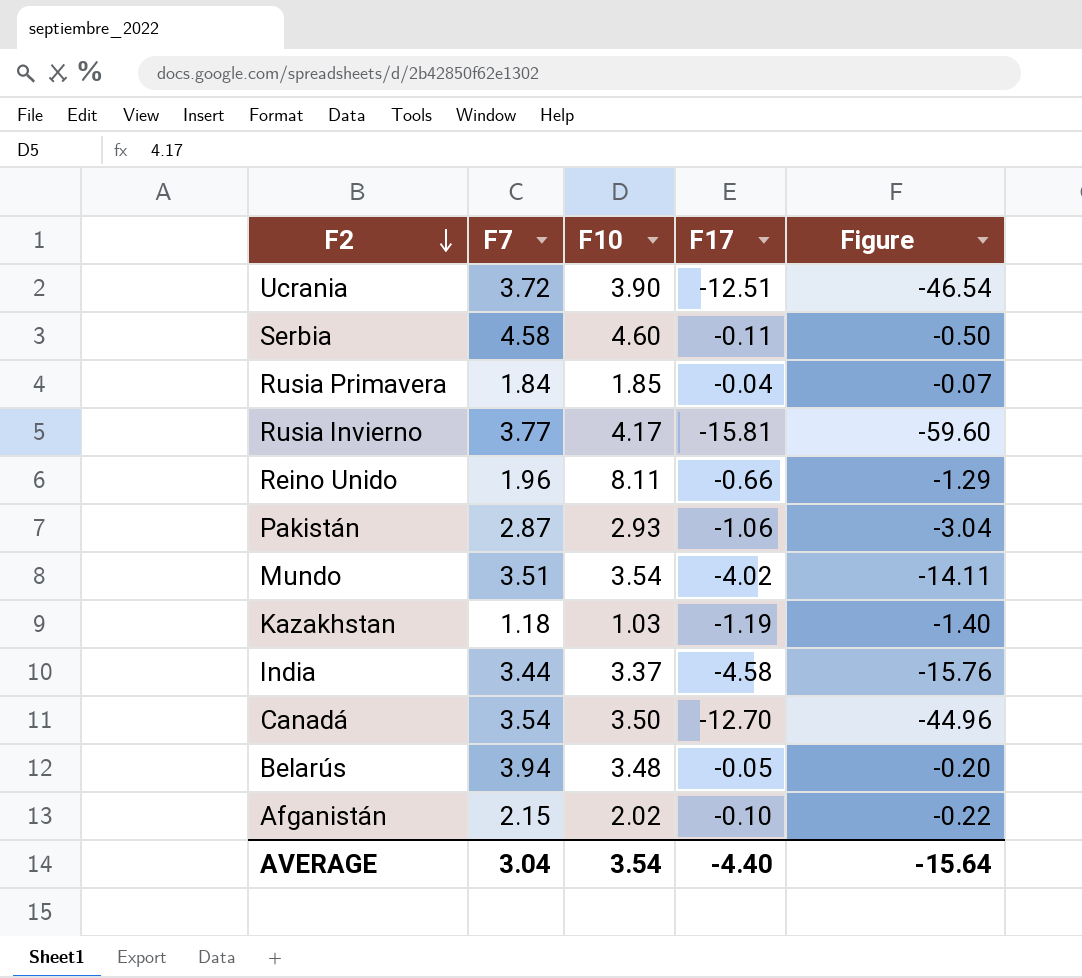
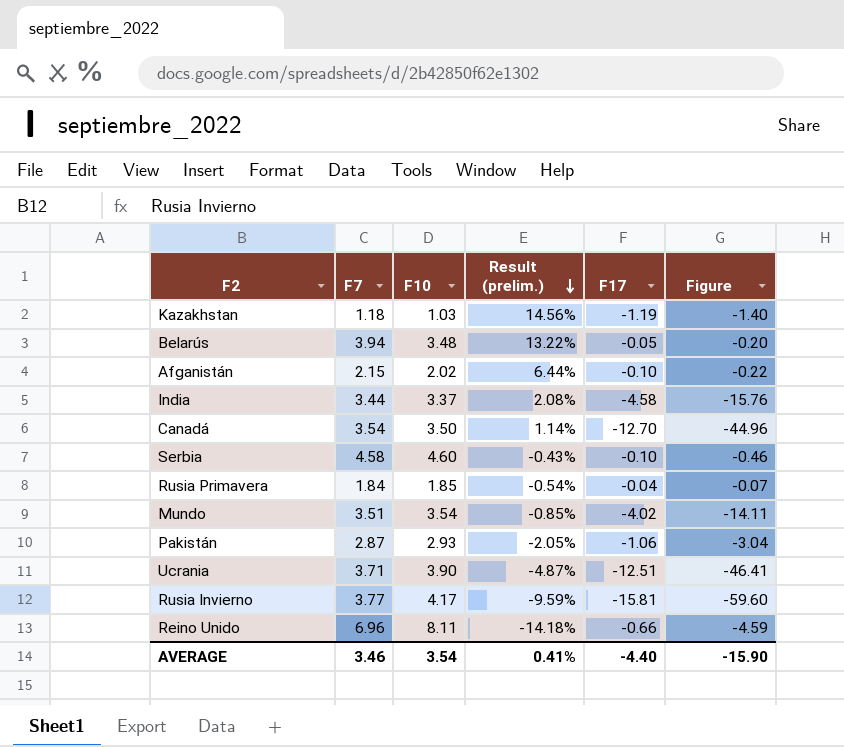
row order: F2 descending -> Result (prelim.) descending
column Result (prelim.) | formula: none -> ([F7] - [F10]) / [F10]
Serbia | F17: -0.11 -> -0.10
Serbia | Figure: -0.50 -> -0.46
Ucrania | F7: 3.72 -> 3.71
Ucrania | Figure: -46.54 -> -46.41
Reino Unido | F7: 1.96 -> 6.96
Reino Unido | Figure: -1.29 -> -4.59
AVERAGE | F7: 3.04 -> 3.46
AVERAGE | Figure: -15.64 -> -15.90

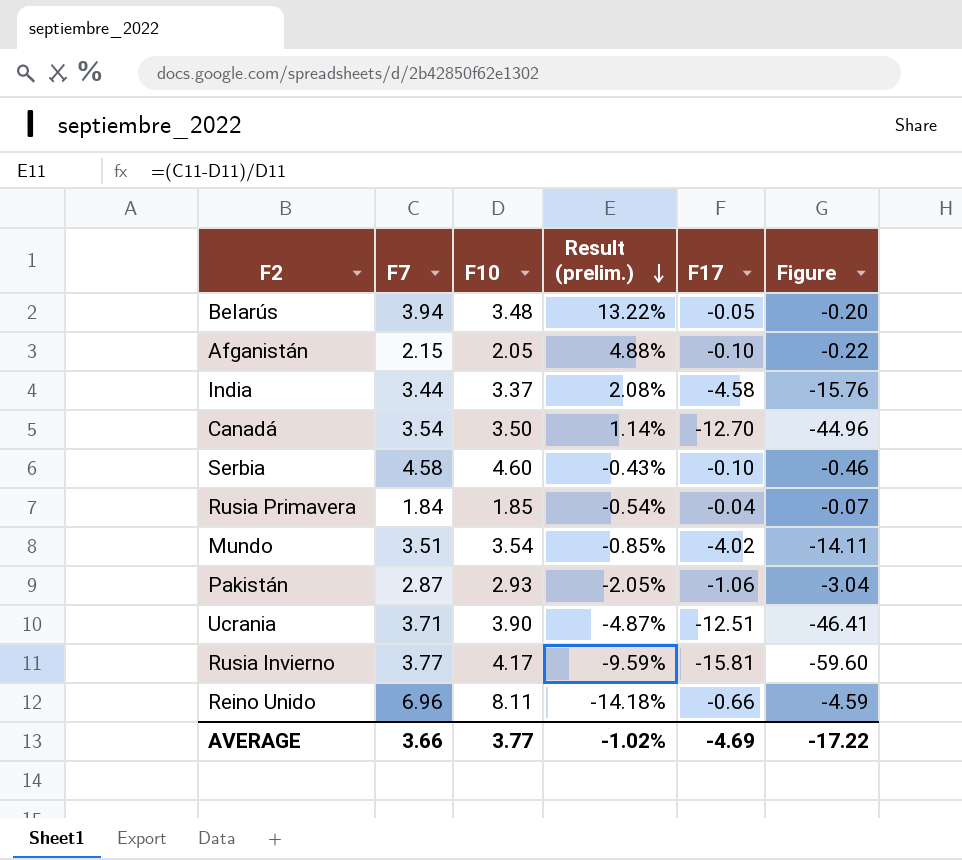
row Kazakhstan: 1.18 | 1.03 | 14.56% | -1.19 | -1.40 -> none
Afganistán | F10: 2.02 -> 2.05
Afganistán | Result (prelim.): 6.44% -> 4.88%
AVERAGE | F7: 3.46 -> 3.66
AVERAGE | F10: 3.54 -> 3.77
AVERAGE | Result (prelim.): 0.41% -> -1.02%
AVERAGE | F17: -4.40 -> -4.69
AVERAGE | Figure: -15.90 -> -17.22

